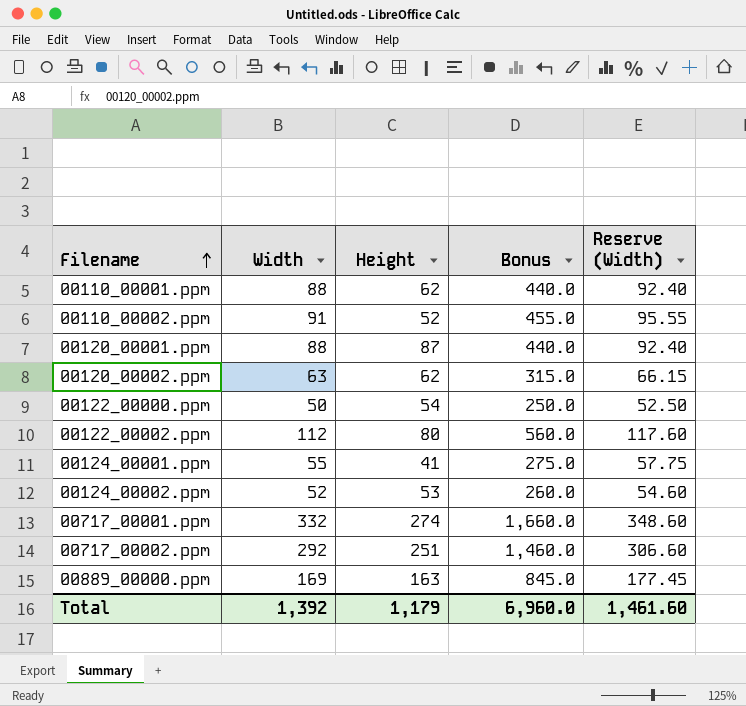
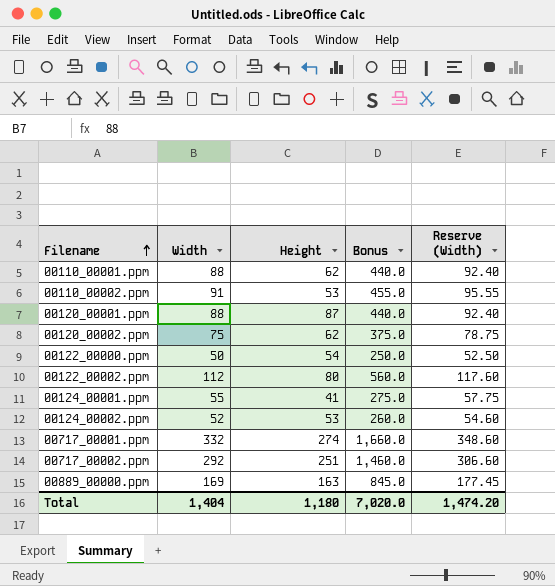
00110_00002.ppm | Height: 52 -> 53
00120_00002.ppm | Width: 63 -> 75
00120_00002.ppm | Bonus: 315.0 -> 375.0
00120_00002.ppm | Reserve (Width): 66.15 -> 78.75
Total | Width: 1,392 -> 1,404
Total | Height: 1,179 -> 1,180
Total | Bonus: 6,960.0 -> 7,020.0
Total | Reserve (Width): 1,461.60 -> 1,474.20

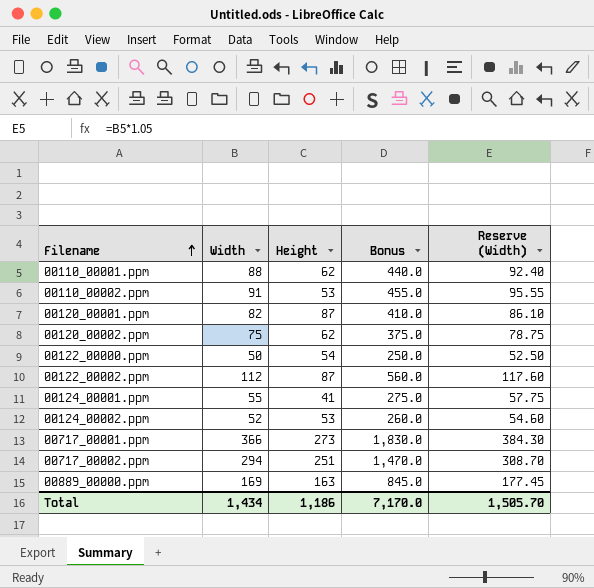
00120_00001.ppm | Width: 88 -> 82
00120_00001.ppm | Bonus: 440.0 -> 410.0
00120_00001.ppm | Reserve (Width): 92.40 -> 86.10
00122_00002.ppm | Height: 80 -> 87
00717_00001.ppm | Width: 332 -> 366
00717_00001.ppm | Height: 274 -> 273
00717_00001.ppm | Bonus: 1,660.0 -> 1,830.0
00717_00001.ppm | Reserve (Width): 348.60 -> 384.30
00717_00002.ppm | Width: 292 -> 294
00717_00002.ppm | Bonus: 1,460.0 -> 1,470.0
00717_00002.ppm | Reserve (Width): 306.60 -> 308.70
Total | Width: 1,404 -> 1,434
Total | Height: 1,180 -> 1,186
Total | Bonus: 7,020.0 -> 7,170.0
Total | Reserve (Width): 1,474.20 -> 1,505.70

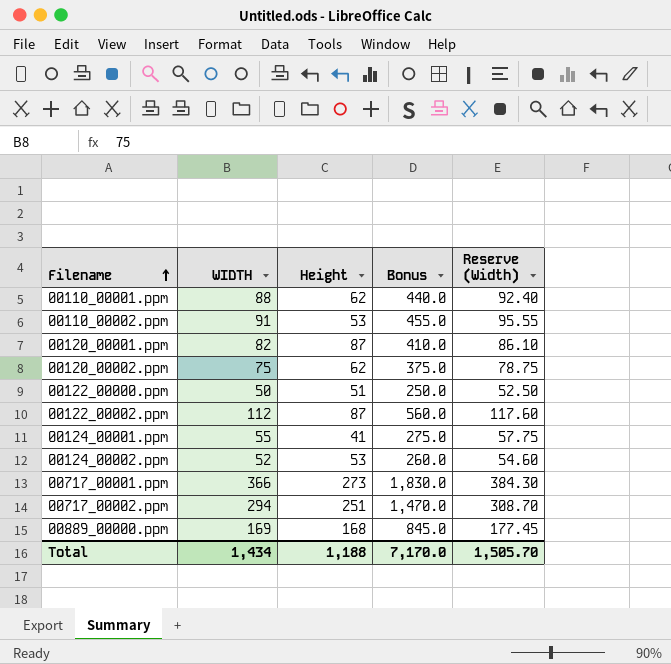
column name: Width -> WIDTH
00122_00000.ppm | Height: 54 -> 51
00889_00000.ppm | Height: 163 -> 168
Total | Height: 1,186 -> 1,188

